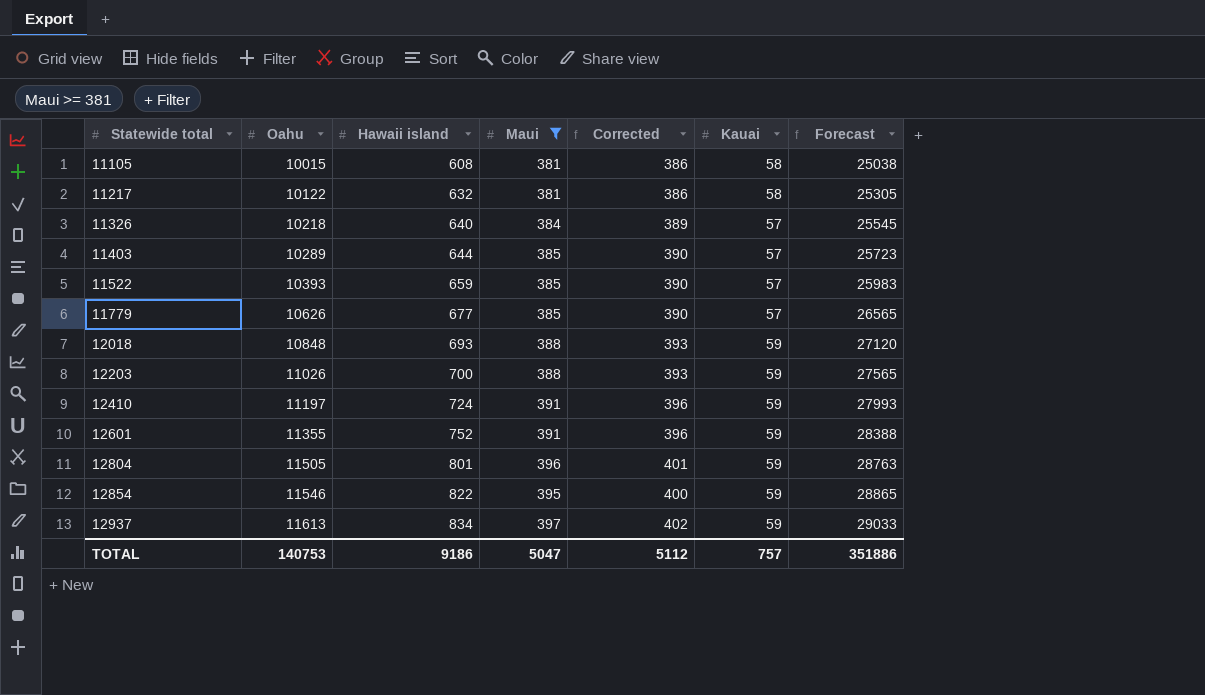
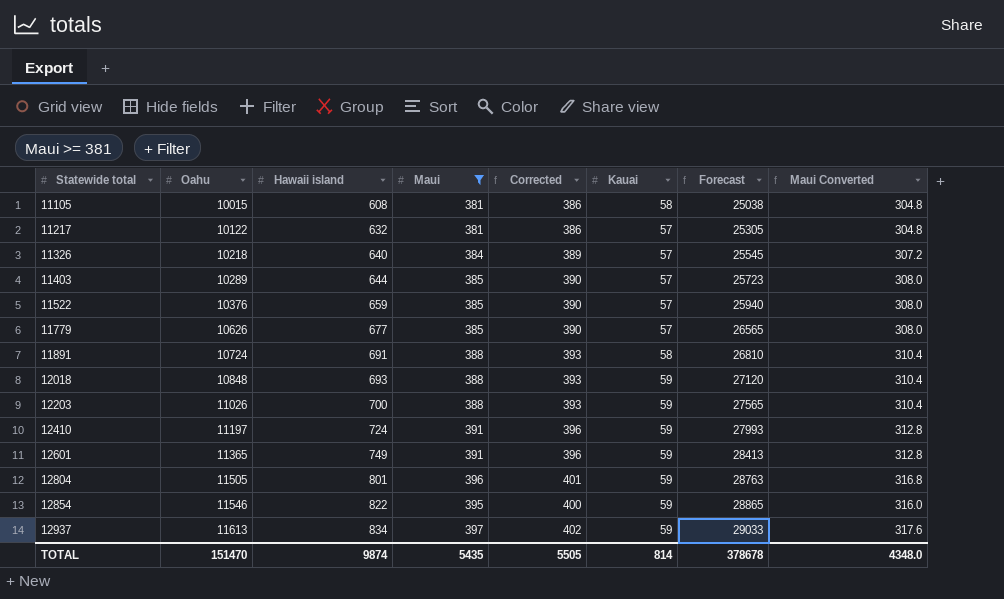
column Maui Converted | formula: none -> [Maui] * 0.8
11217 | Kauai: 58 -> 57
11522 | Oahu: 10393 -> 10376
11522 | Forecast: 25983 -> 25940
row 11891: none -> 10724 | 691 | 388 | 393 | 58 | 26810 | 310.4
12601 | Oahu: 11355 -> 11365
12601 | Hawaii island: 752 -> 749
12601 | Forecast: 28388 -> 28413
TOTAL | Oahu: 140753 -> 151470
TOTAL | Hawaii island: 9186 -> 9874
TOTAL | Maui: 5047 -> 5435
TOTAL | Corrected: 5112 -> 5505
TOTAL | Kauai: 757 -> 814
TOTAL | Forecast: 351886 -> 378678

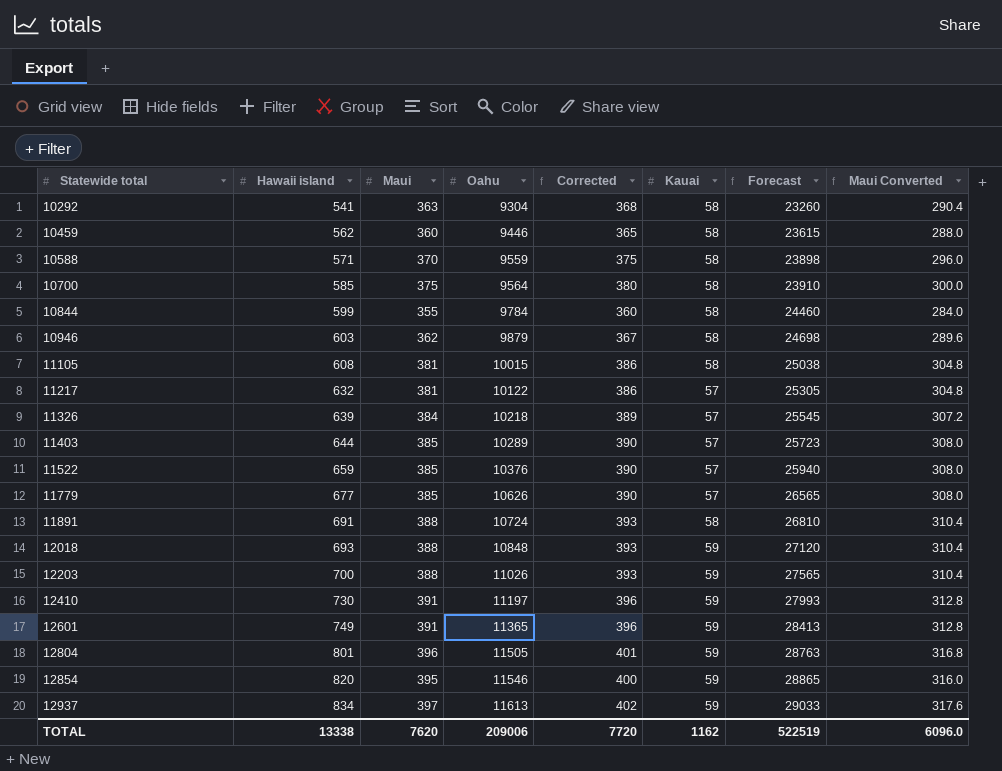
filter: Maui >= 381 -> none
column Oahu | position: 2 -> 4
11326 | Hawaii island: 640 -> 639
12410 | Hawaii island: 724 -> 730
12854 | Hawaii island: 822 -> 820
TOTAL | Hawaii island: 9874 -> 13338
TOTAL | Maui: 5435 -> 7620
TOTAL | Oahu: 151470 -> 209006
TOTAL | Corrected: 5505 -> 7720
TOTAL | Kauai: 814 -> 1162
TOTAL | Forecast: 378678 -> 522519
TOTAL | Maui Converted: 4348.0 -> 6096.0

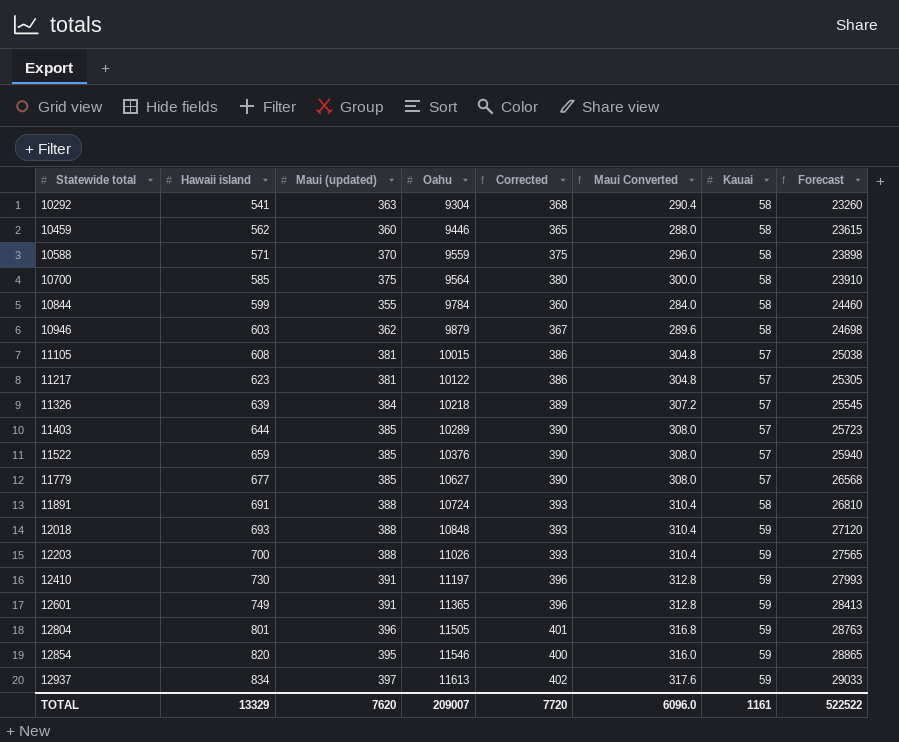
column name: Maui -> Maui (updated)
column Maui Converted | position: 8 -> 6
11105 | Kauai: 58 -> 57
11217 | Hawaii island: 632 -> 623
11779 | Oahu: 10626 -> 10627
11779 | Forecast: 26565 -> 26568
TOTAL | Hawaii island: 13338 -> 13329
TOTAL | Oahu: 209006 -> 209007
TOTAL | Kauai: 1162 -> 1161
TOTAL | Forecast: 522519 -> 522522

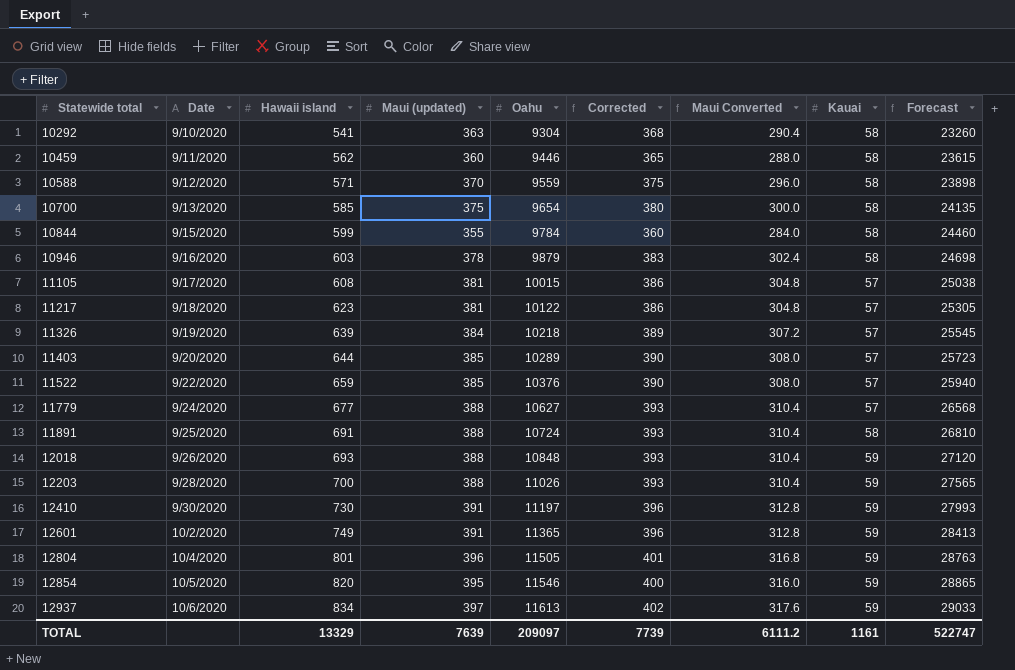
column Date | position: none -> 2
10700 | Oahu: 9564 -> 9654
10700 | Forecast: 23910 -> 24135
10946 | Maui (updated): 362 -> 378
10946 | Corrected: 367 -> 383
10946 | Maui Converted: 289.6 -> 302.4
11779 | Maui (updated): 385 -> 388
11779 | Corrected: 390 -> 393
11779 | Maui Converted: 308.0 -> 310.4
TOTAL | Maui (updated): 7620 -> 7639
TOTAL | Oahu: 209007 -> 209097
TOTAL | Corrected: 7720 -> 7739
TOTAL | Maui Converted: 6096.0 -> 6111.2
TOTAL | Forecast: 522522 -> 522747

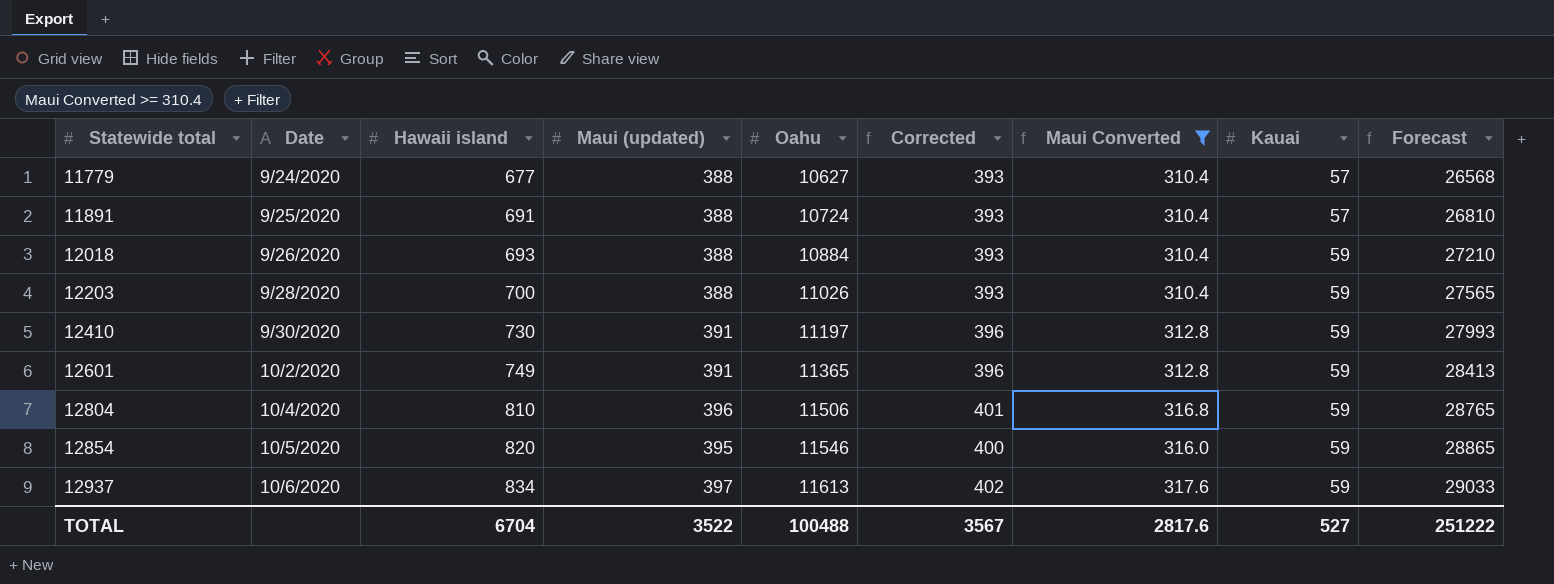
filter: none -> Maui Converted >= 310.4
11891 | Kauai: 58 -> 57
12018 | Oahu: 10848 -> 10884
12018 | Forecast: 27120 -> 27210
12804 | Hawaii island: 801 -> 810
12804 | Oahu: 11505 -> 11506
12804 | Forecast: 28763 -> 28765
TOTAL | Hawaii island: 13329 -> 6704
TOTAL | Maui (updated): 7639 -> 3522
TOTAL | Oahu: 209097 -> 100488
TOTAL | Corrected: 7739 -> 3567
TOTAL | Maui Converted: 6111.2 -> 2817.6
TOTAL | Kauai: 1161 -> 527
TOTAL | Forecast: 522747 -> 251222

